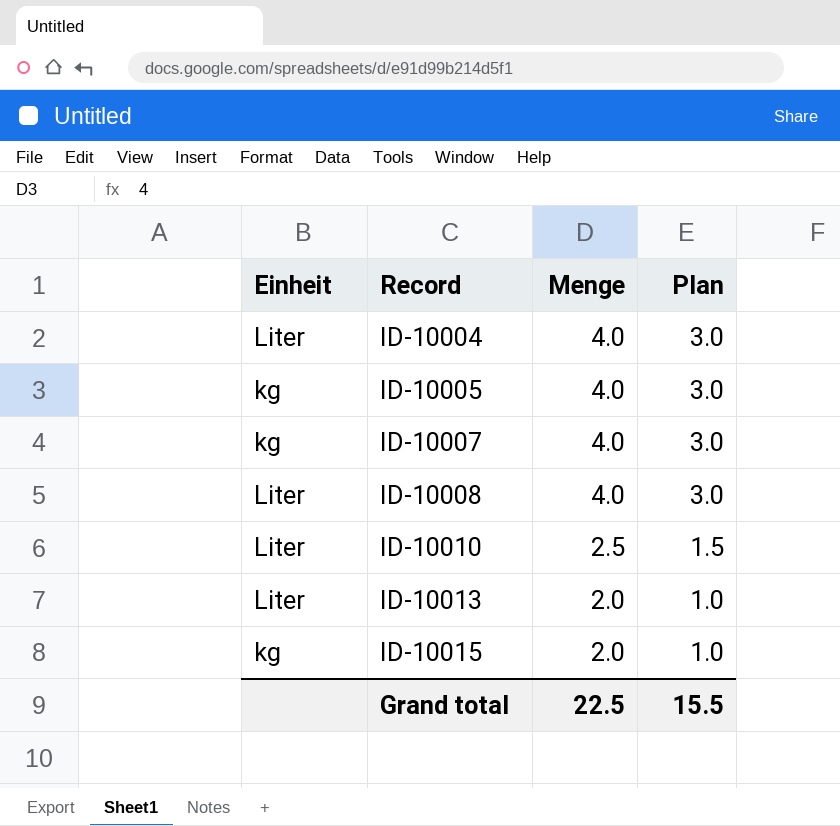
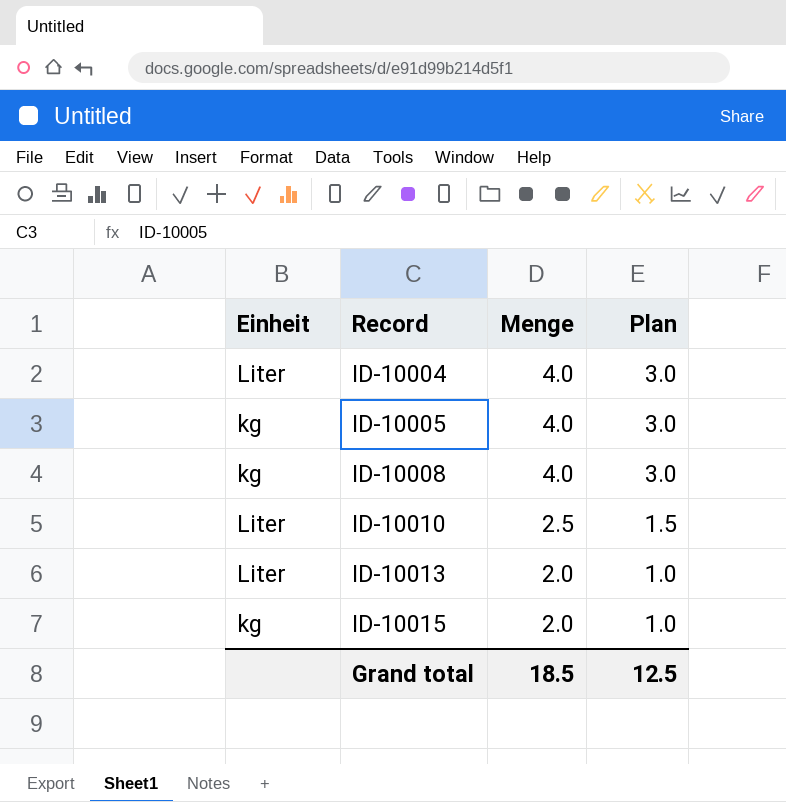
row ID-10007: kg | 4.0 | 3.0 -> none
ID-10008 | Einheit: Liter -> kg
Grand total | Menge: 22.5 -> 18.5
Grand total | Plan: 15.5 -> 12.5

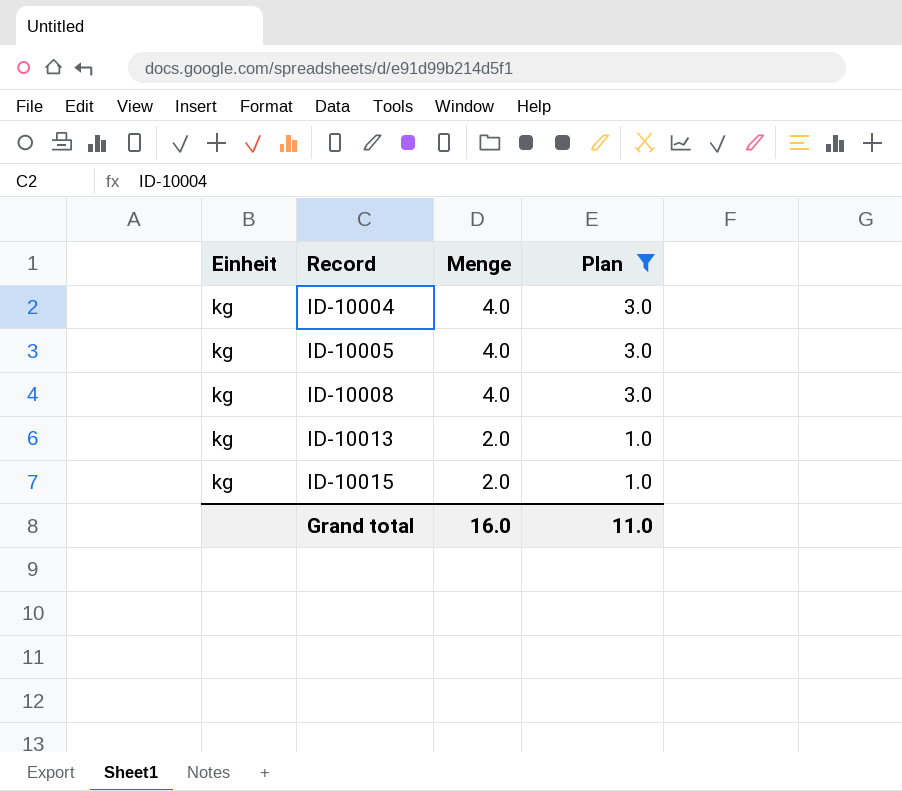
filter: none -> Plan != 1.5
ID-10004 | Einheit: Liter -> kg
ID-10013 | Einheit: Liter -> kg
Grand total | Menge: 18.5 -> 16.0
Grand total | Plan: 12.5 -> 11.0

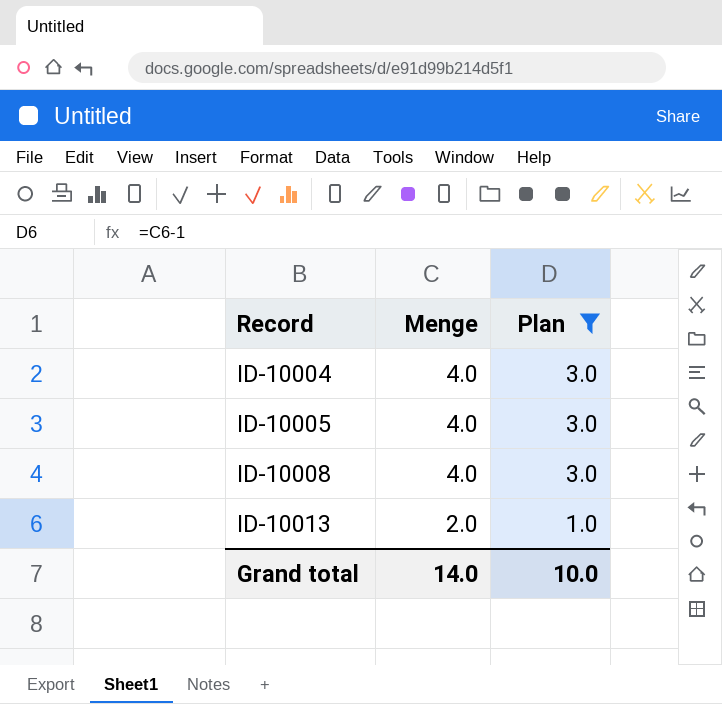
column Einheit | position: 1 -> none
row ID-10015: kg | 2.0 | 1.0 -> none
Grand total | Menge: 16.0 -> 14.0
Grand total | Plan: 11.0 -> 10.0

